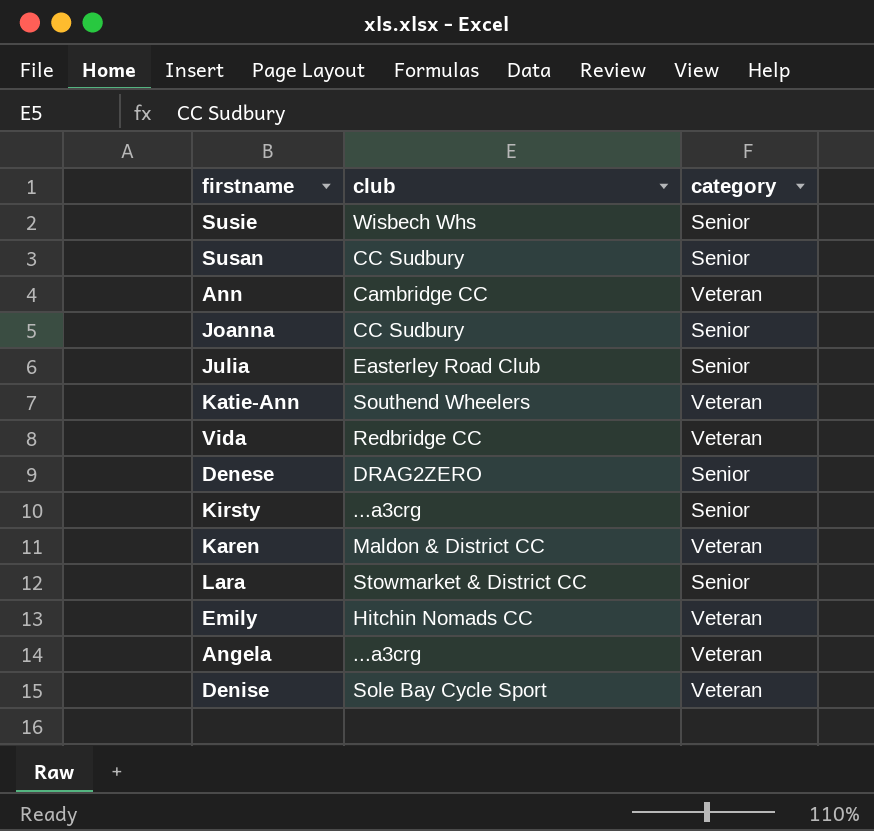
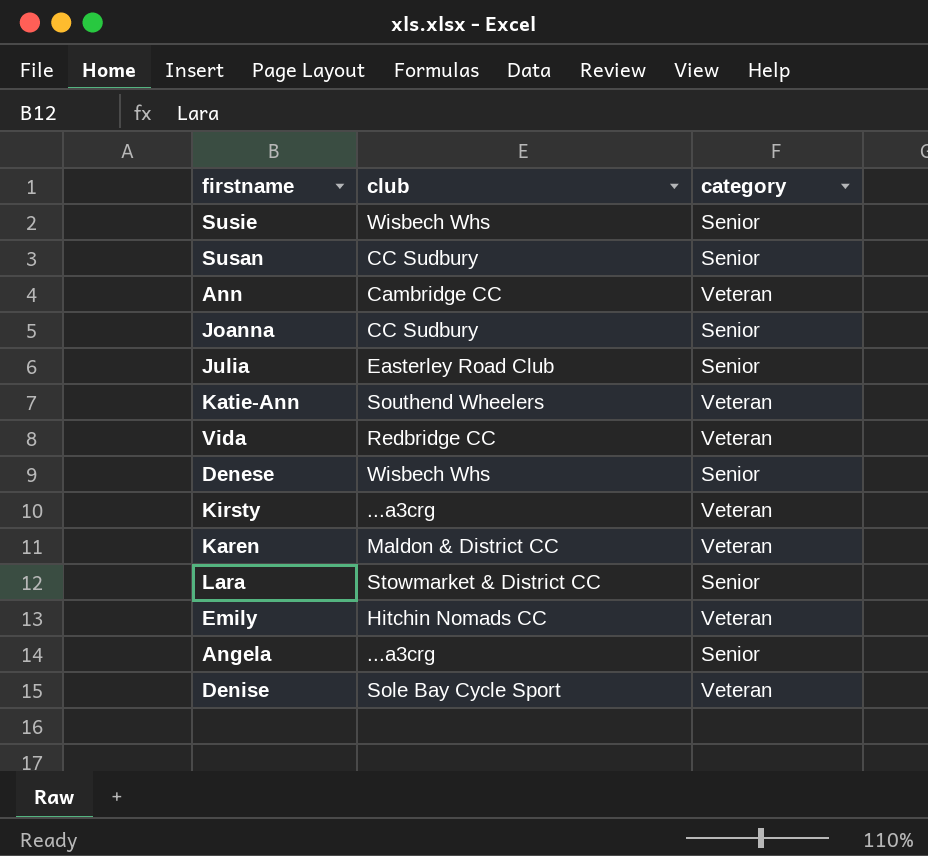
Denese | club: DRAG2ZERO -> Wisbech Whs
Kirsty | category: Senior -> Veteran
Angela | category: Veteran -> Senior

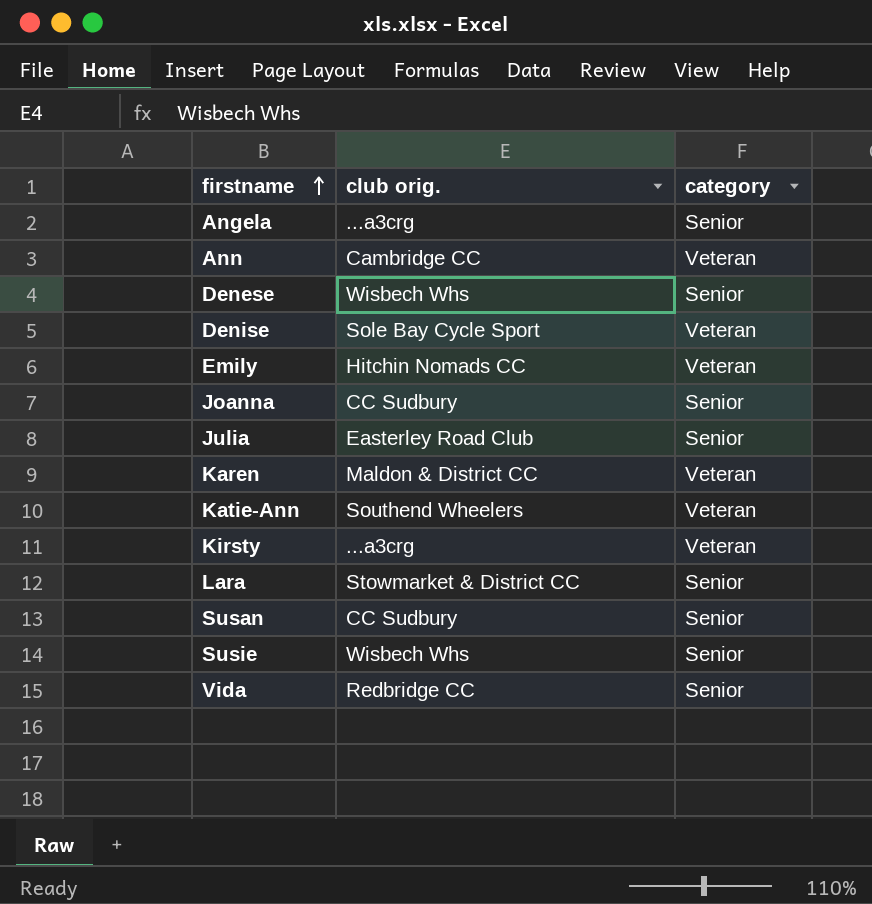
row order: none -> firstname ascending
column name: club -> club orig.
Vida | category: Veteran -> Senior

